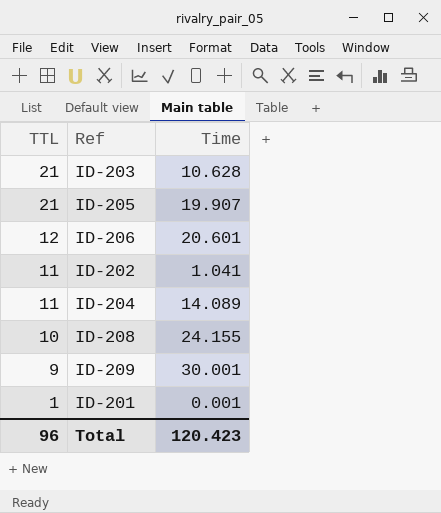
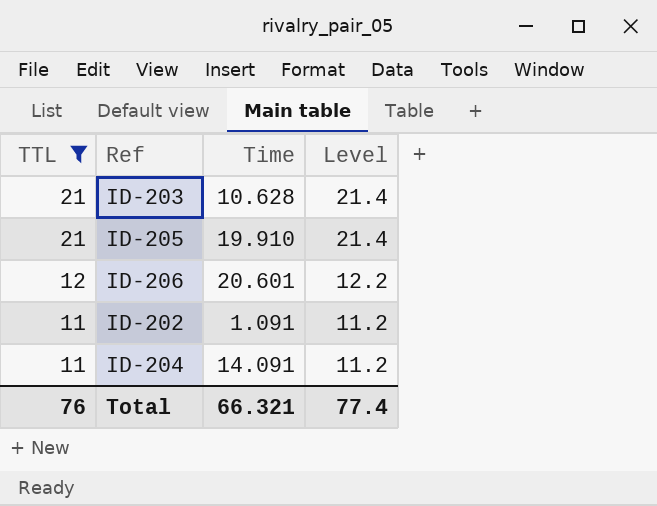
filter: none -> TTL >= 11
column Level | formula: none -> [TTL] * 1.02
ID-205 | Time: 19.907 -> 19.910
ID-202 | Time: 1.041 -> 1.091
ID-204 | Time: 14.089 -> 14.091
Total | TTL: 96 -> 76
Total | Time: 120.423 -> 66.321

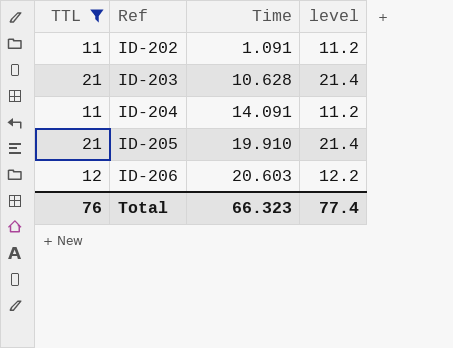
row order: TTL descending -> Ref ascending
column name: Level -> level
ID-206 | Time: 20.601 -> 20.603
Total | Time: 66.321 -> 66.323

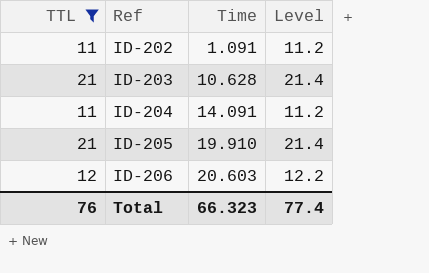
column name: level -> Level

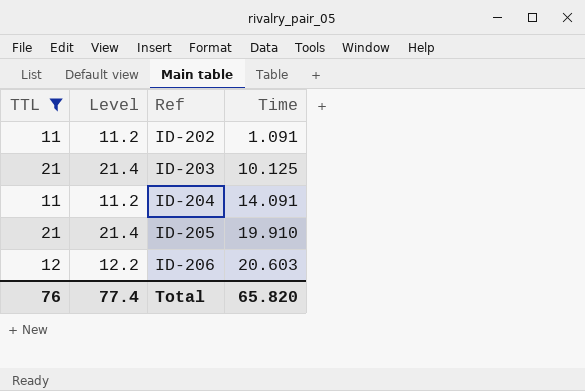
column Level | position: 4 -> 2
ID-203 | Time: 10.628 -> 10.125
Total | Time: 66.323 -> 65.820

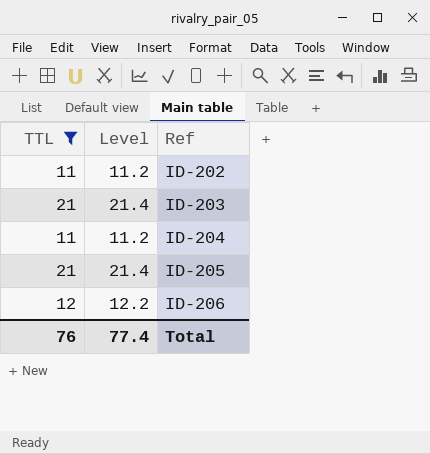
column Time | position: 4 -> none

